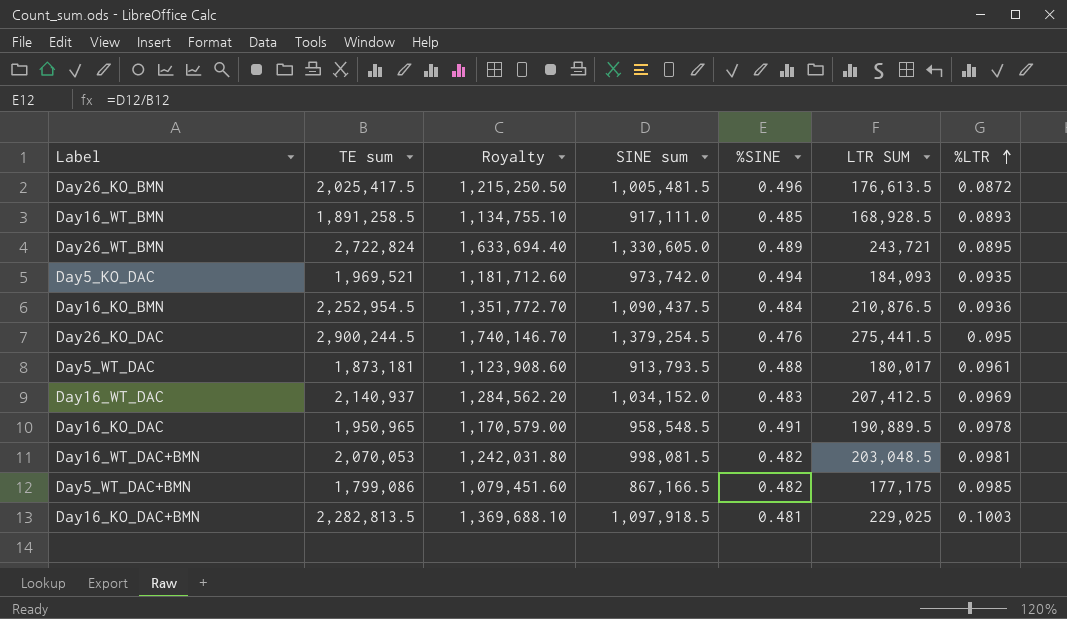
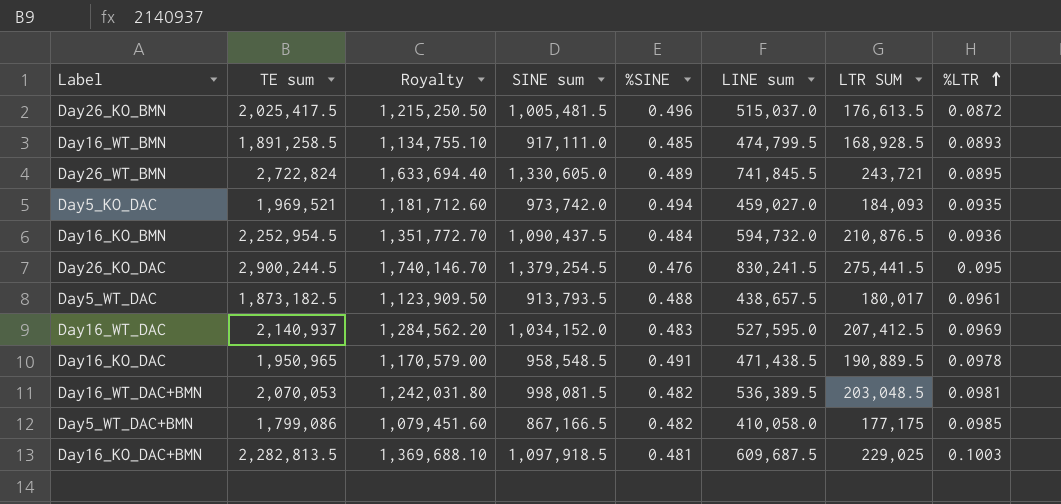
column LINE sum | position: none -> 6
Day5_WT_DAC | TE sum: 1,873,181 -> 1,873,182.5
Day5_WT_DAC | Royalty: 1,123,908.60 -> 1,123,909.50

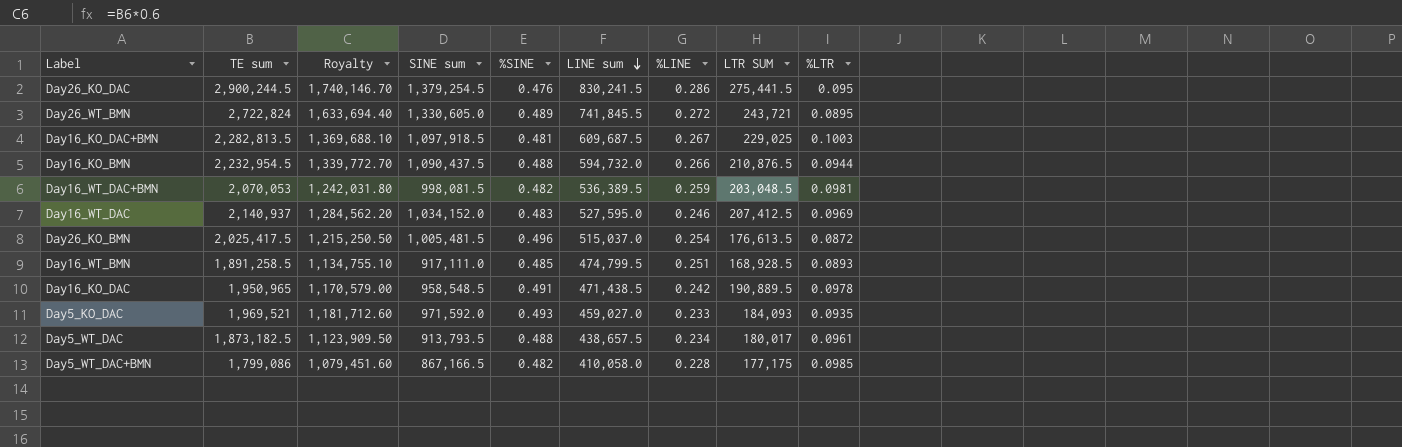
row order: %LTR ascending -> LINE sum descending
column %LINE | formula: none -> [LINE sum] / [TE sum]
Day16_KO_BMN | TE sum: 2,252,954.5 -> 2,232,954.5
Day16_KO_BMN | Royalty: 1,351,772.70 -> 1,339,772.70
Day16_KO_BMN | %SINE: 0.484 -> 0.488
Day16_KO_BMN | %LTR: 0.0936 -> 0.0944
Day5_KO_DAC | SINE sum: 973,742.0 -> 971,592.0
Day5_KO_DAC | %SINE: 0.494 -> 0.493

